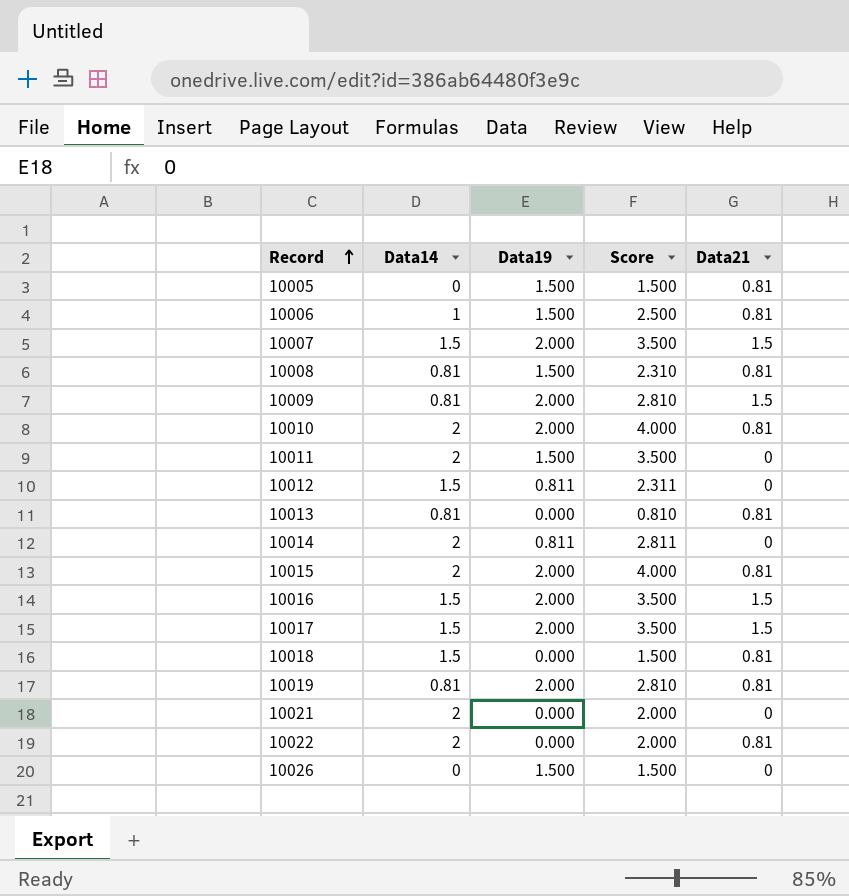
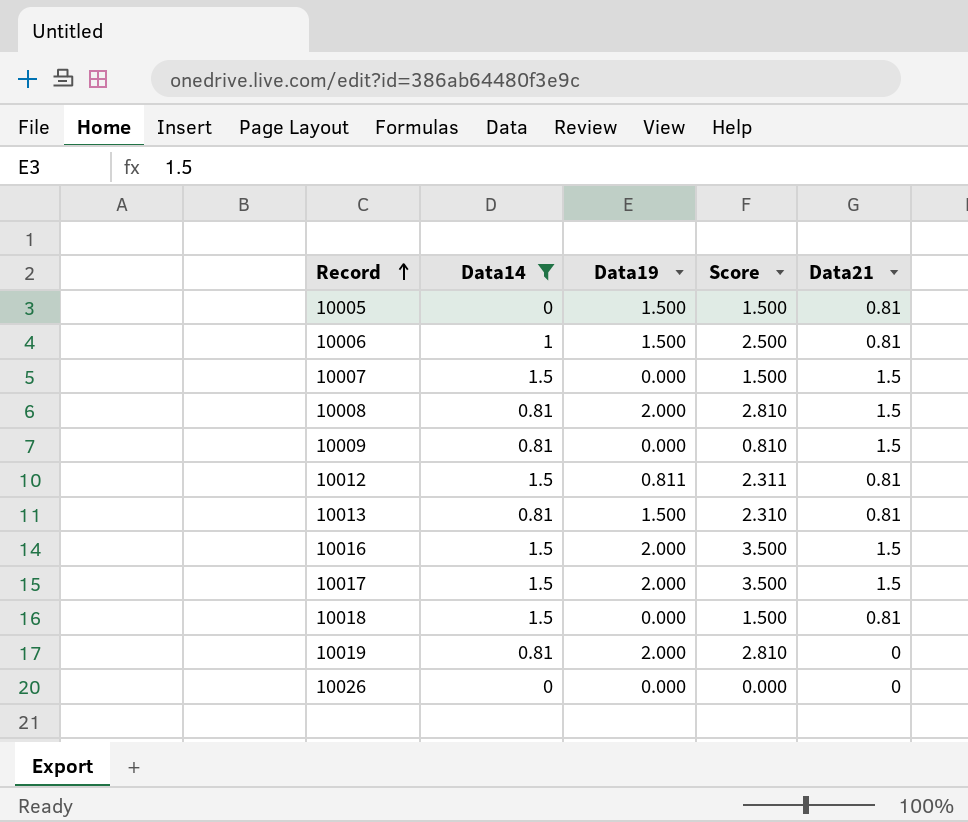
filter: none -> Data14 != 2
10007 | Data19: 2.000 -> 0.000
10007 | Score: 3.500 -> 1.500
10008 | Data19: 1.500 -> 2.000
10008 | Score: 2.310 -> 2.810
10008 | Data21: 0.81 -> 1.5
10009 | Data19: 2.000 -> 0.000
10009 | Score: 2.810 -> 0.810
10012 | Data21: 0 -> 0.81
10013 | Data19: 0.000 -> 1.500
10013 | Score: 0.810 -> 2.310
10019 | Data21: 0.81 -> 0
10026 | Data19: 1.500 -> 0.000
10026 | Score: 1.500 -> 0.000

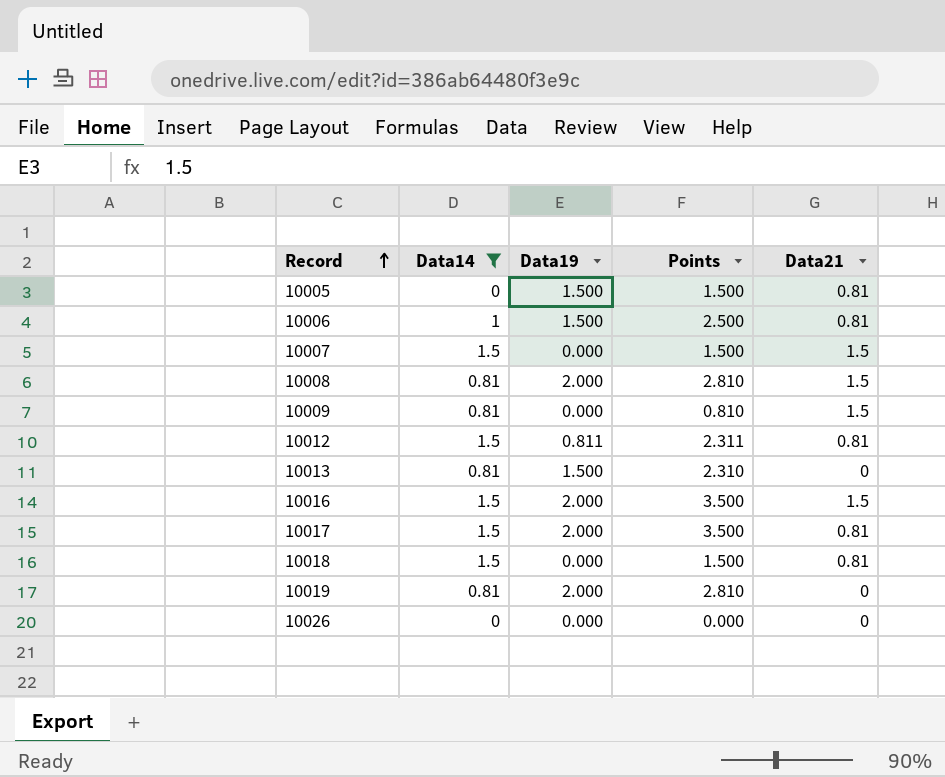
column name: Score -> Points
10013 | Data21: 0.81 -> 0
10017 | Data21: 1.5 -> 0.81

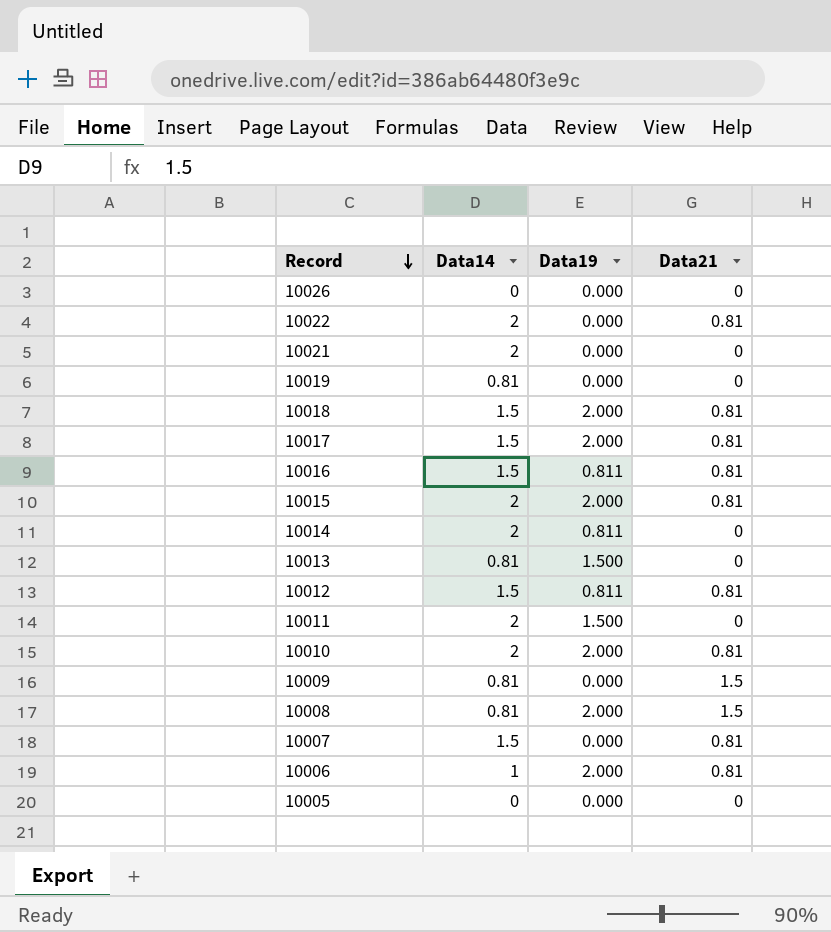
filter: Data14 != 2 -> none
row order: Record ascending -> Record descending
column Points | formula: [Data14] + [Data19] -> none
10019 | Data19: 2.000 -> 0.000
10018 | Data19: 0.000 -> 2.000
10016 | Data19: 2.000 -> 0.811
10016 | Data21: 1.5 -> 0.81
10007 | Data21: 1.5 -> 0.81
10006 | Data19: 1.500 -> 2.000
10005 | Data19: 1.500 -> 0.000
10005 | Data21: 0.81 -> 0

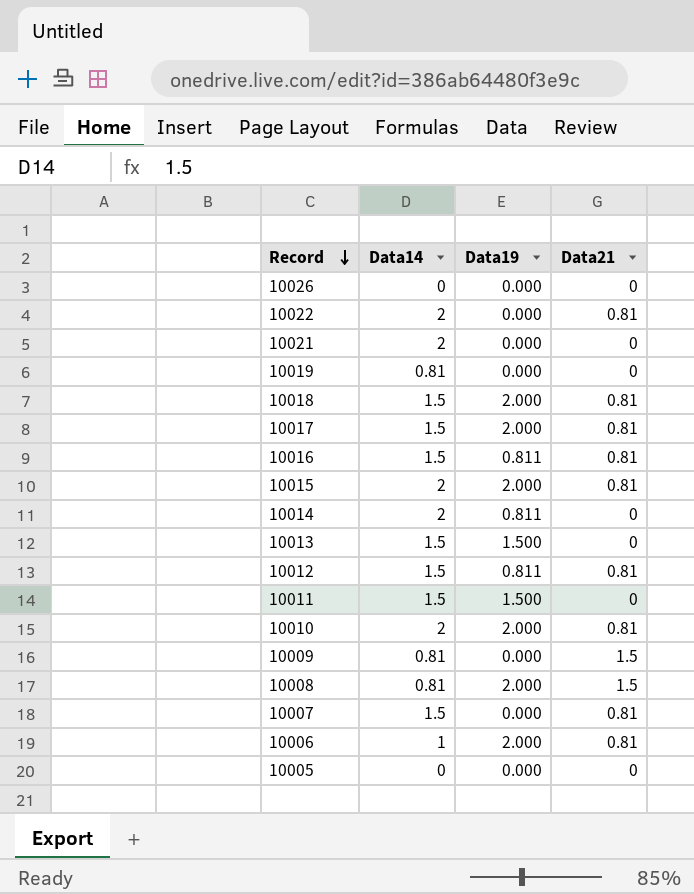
10013 | Data14: 0.81 -> 1.5
10011 | Data14: 2 -> 1.5

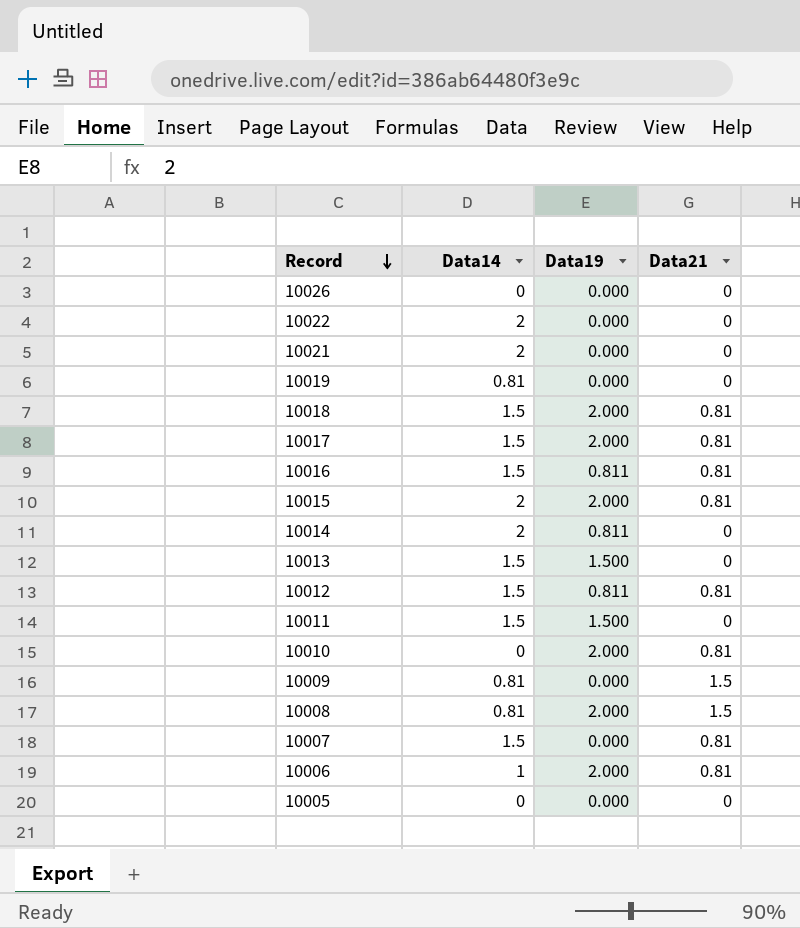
10022 | Data21: 0.81 -> 0
10010 | Data14: 2 -> 0

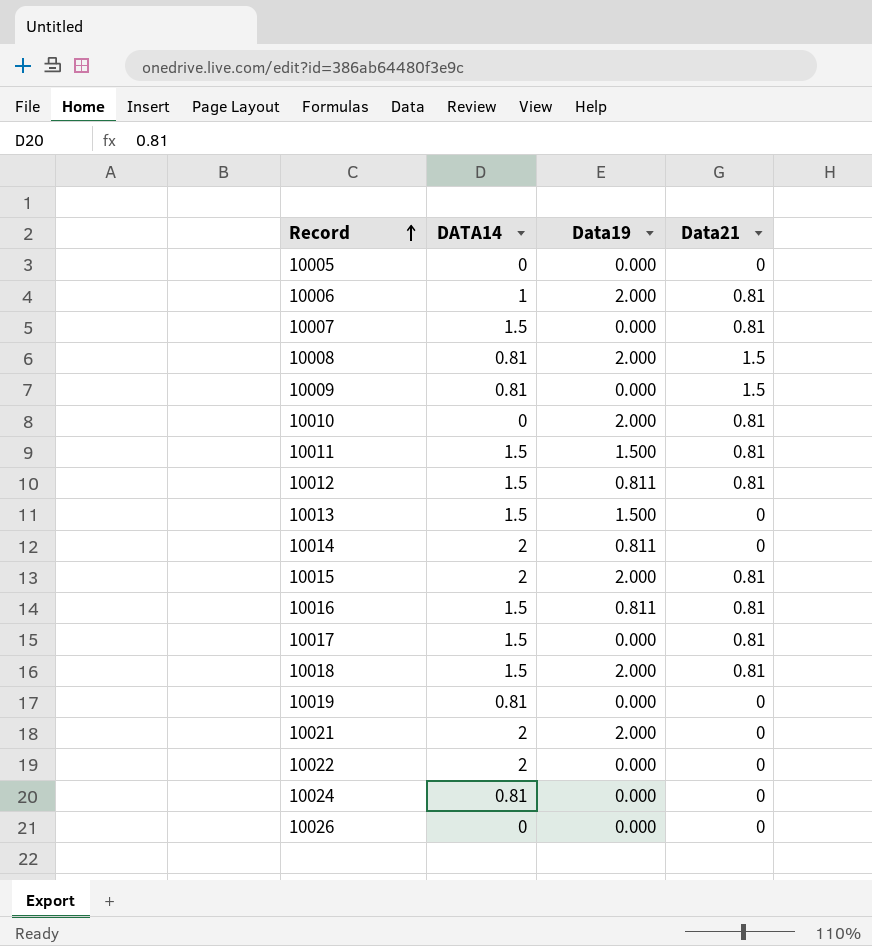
row order: Record descending -> Record ascending
column name: Data14 -> DATA14
10011 | Data21: 0 -> 0.81
10017 | Data19: 2.000 -> 0.000
10021 | Data19: 0.000 -> 2.000
row 10024: none -> 0.81 | 0.000 | 0

